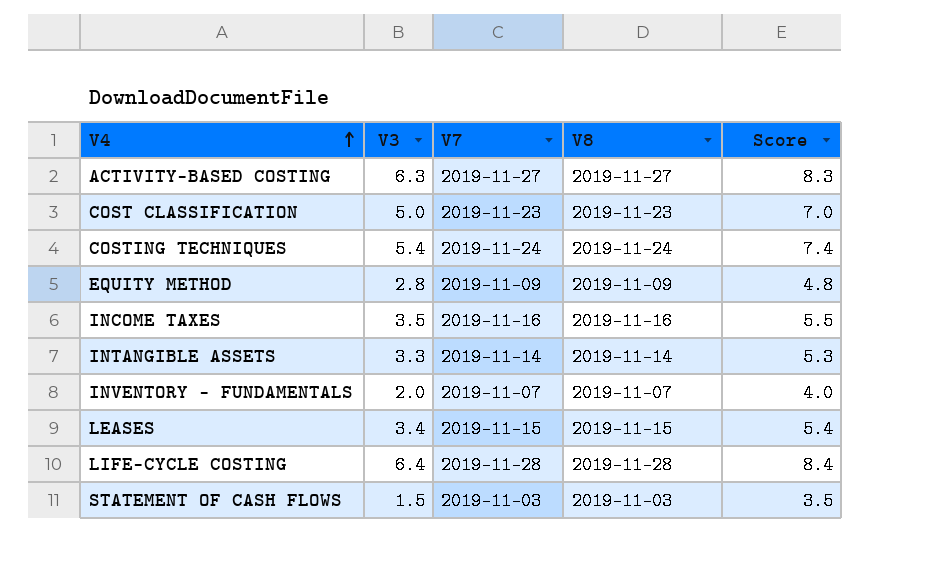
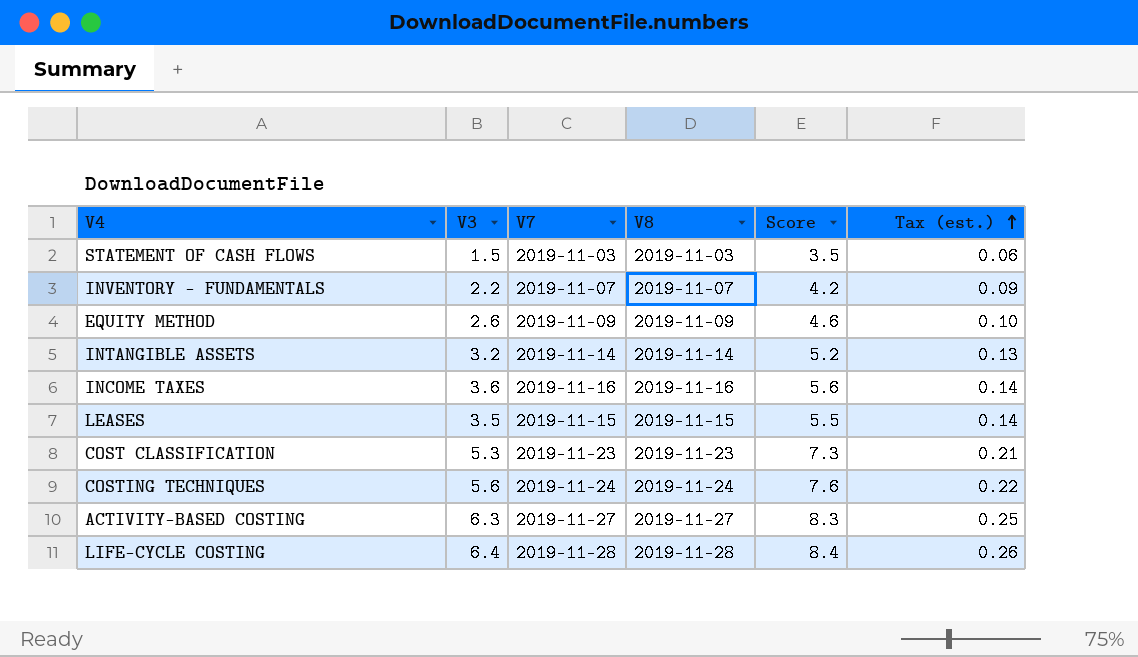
row order: V4 ascending -> Tax (est.) ascending
column Tax (est.) | formula: none -> [V3] * 0.04
INVENTORY - FUNDAMENTALS | V3: 2.0 -> 2.2
INVENTORY - FUNDAMENTALS | Score: 4.0 -> 4.2
EQUITY METHOD | V3: 2.8 -> 2.6
EQUITY METHOD | Score: 4.8 -> 4.6
INTANGIBLE ASSETS | V3: 3.3 -> 3.2
INTANGIBLE ASSETS | Score: 5.3 -> 5.2
INCOME TAXES | V3: 3.5 -> 3.6
INCOME TAXES | Score: 5.5 -> 5.6
LEASES | V3: 3.4 -> 3.5
LEASES | Score: 5.4 -> 5.5
COST CLASSIFICATION | V3: 5.0 -> 5.3
COST CLASSIFICATION | Score: 7.0 -> 7.3
COSTING TECHNIQUES | V3: 5.4 -> 5.6
COSTING TECHNIQUES | Score: 7.4 -> 7.6

